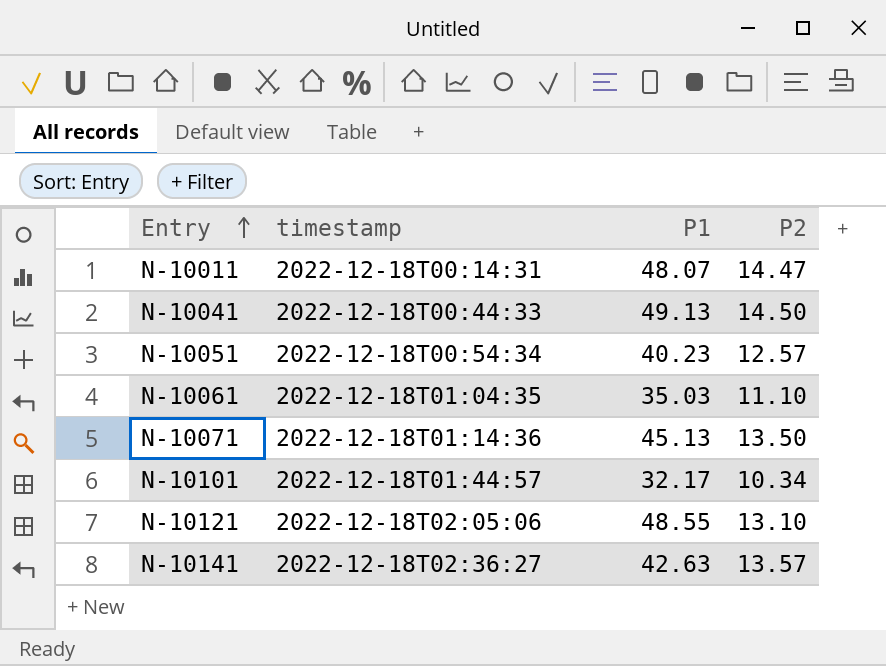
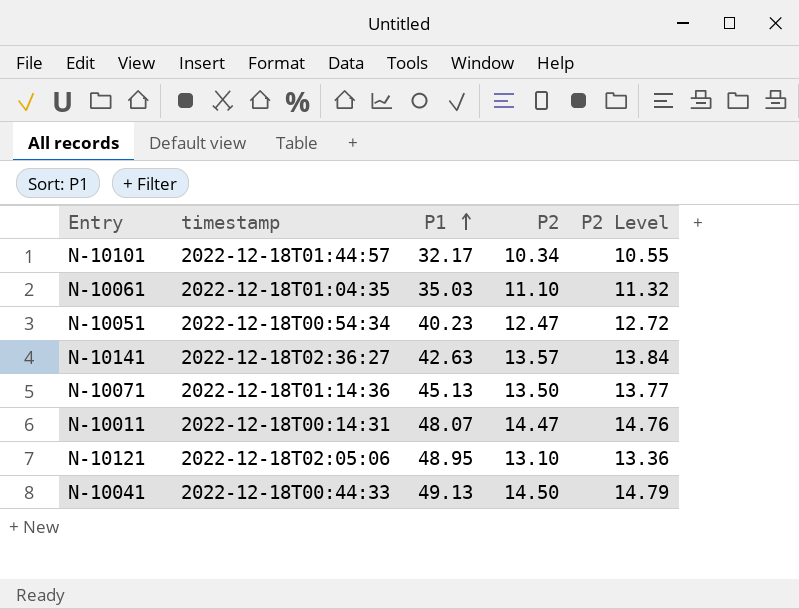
row order: Entry ascending -> P1 ascending
column P2 Level | formula: none -> [P2] * 1.02
N-10051 | P2: 12.57 -> 12.47
N-10121 | P1: 48.55 -> 48.95

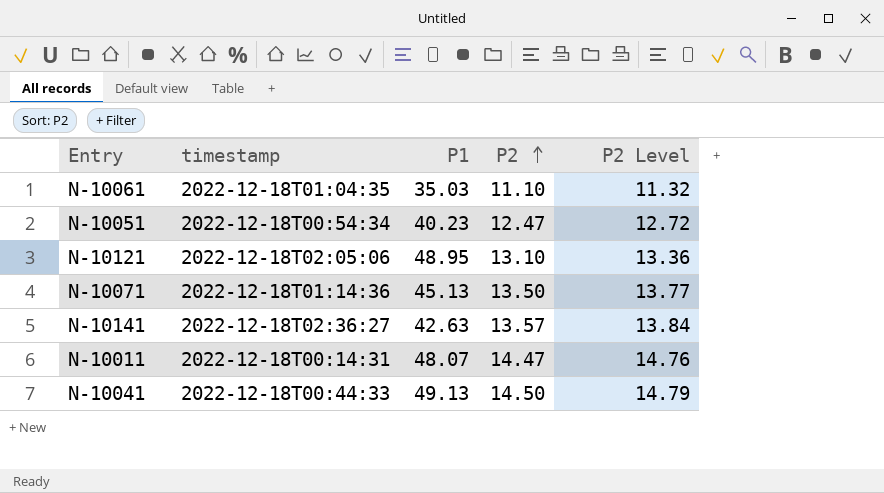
row order: P1 ascending -> P2 ascending
row N-10101: 2022-12-18T01:44:57 | 32.17 | 10.34 | 10.55 -> none

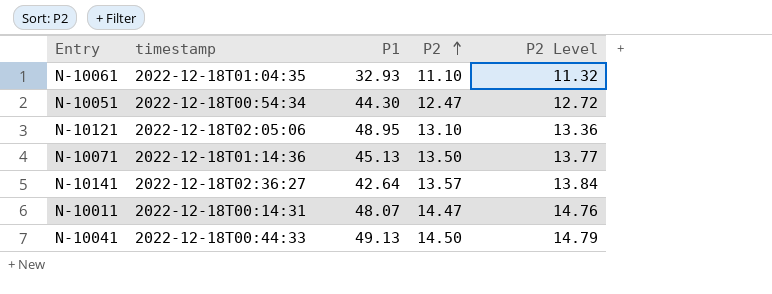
N-10061 | P1: 35.03 -> 32.93
N-10051 | P1: 40.23 -> 44.30
N-10141 | P1: 42.63 -> 42.64

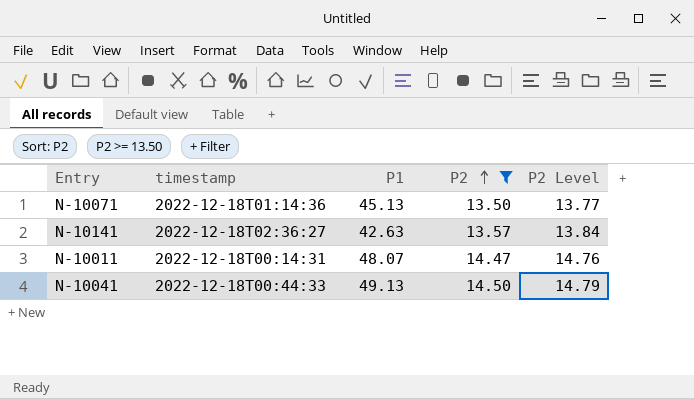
filter: none -> P2 >= 13.50
N-10141 | P1: 42.64 -> 42.63

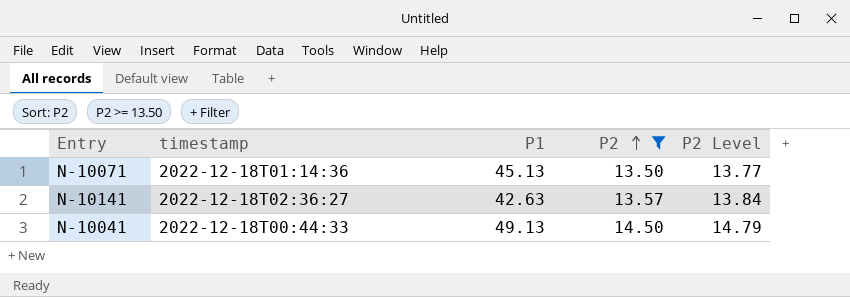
row N-10011: 2022-12-18T00:14:31 | 48.07 | 14.47 | 14.76 -> none

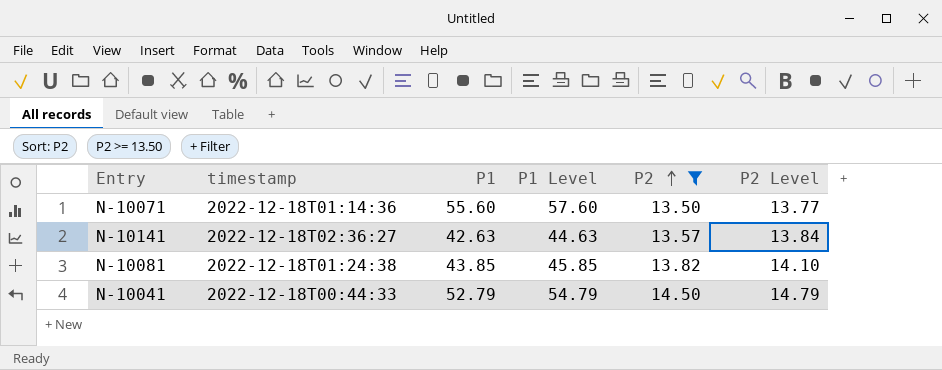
column P1 Level | formula: none -> [P1] + 2
N-10071 | P1: 45.13 -> 55.60
row N-10081: none -> 2022-12-18T01:24:38 | 43.85 | 45.85 | 13.82 | 14.10
N-10041 | P1: 49.13 -> 52.79

